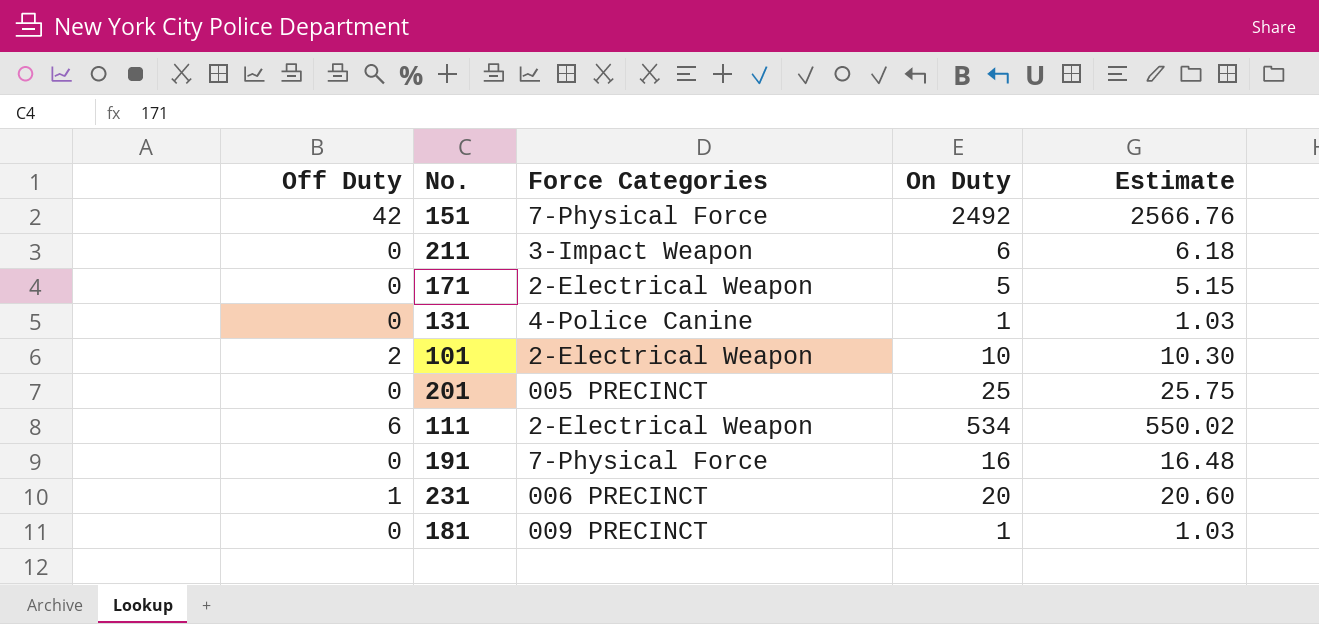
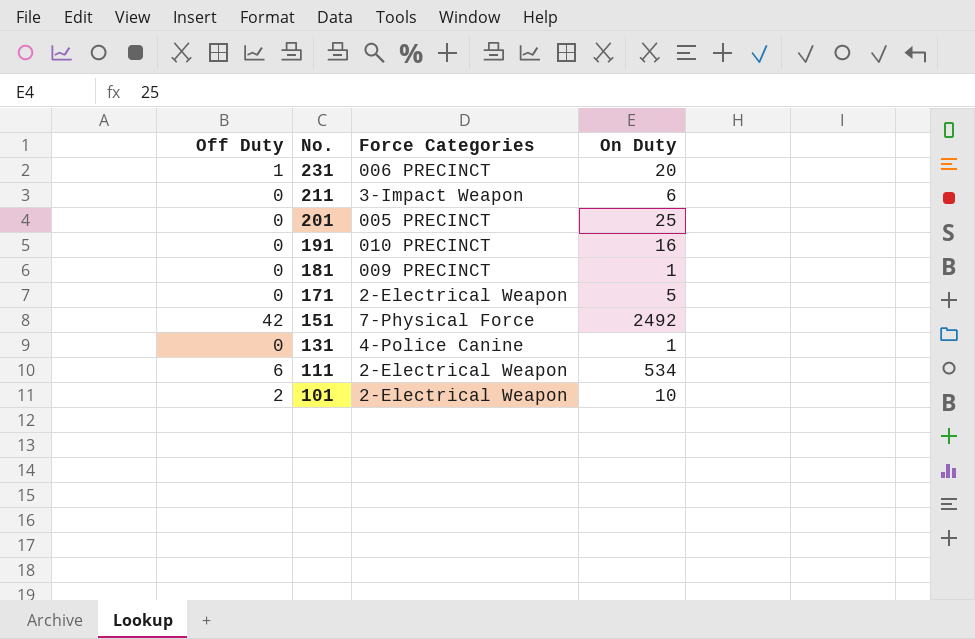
row order: none -> No. descending
column Estimate | formula: [On Duty] * 1.03 -> none
191 | Force Categories: 7-Physical Force -> 010 PRECINCT

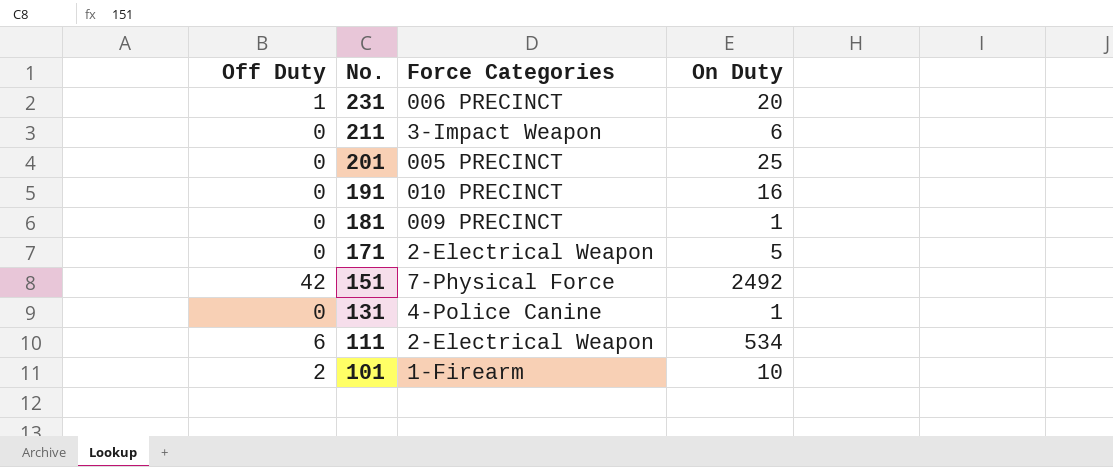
101 | Force Categories: 2-Electrical Weapon -> 1-Firearm

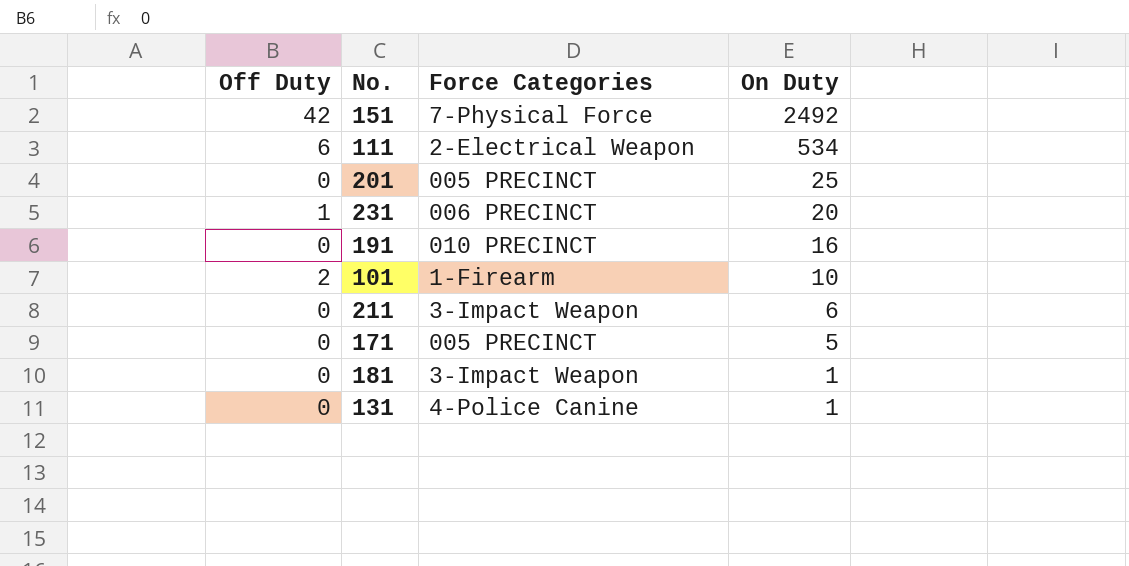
row order: No. descending -> On Duty descending
171 | Force Categories: 2-Electrical Weapon -> 005 PRECINCT
181 | Force Categories: 009 PRECINCT -> 3-Impact Weapon

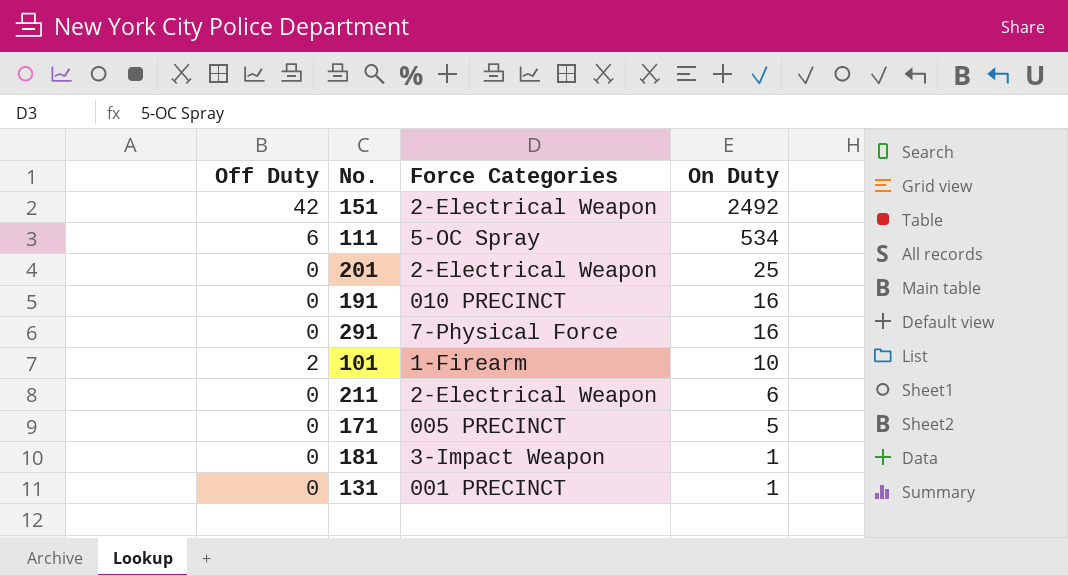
row 231: 1 | 006 PRECINCT | 20 -> none
151 | Force Categories: 7-Physical Force -> 2-Electrical Weapon
111 | Force Categories: 2-Electrical Weapon -> 5-OC Spray
201 | Force Categories: 005 PRECINCT -> 2-Electrical Weapon
row 291: none -> 0 | 7-Physical Force | 16
211 | Force Categories: 3-Impact Weapon -> 2-Electrical Weapon
131 | Force Categories: 4-Police Canine -> 001 PRECINCT

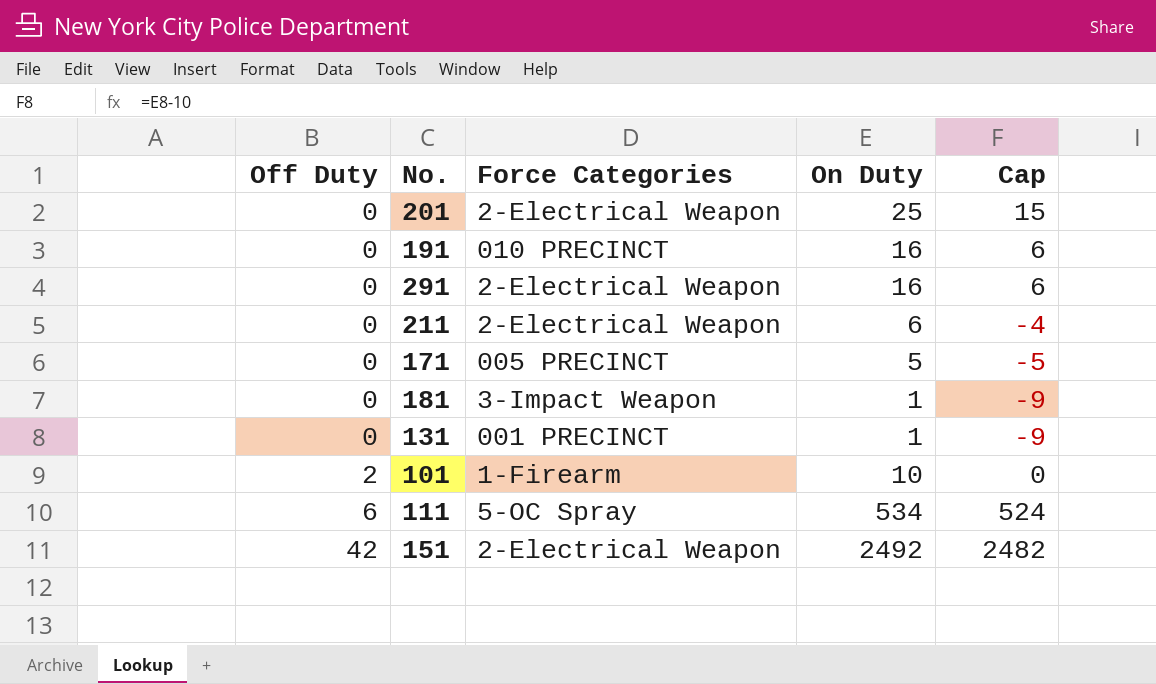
row order: On Duty descending -> Off Duty ascending
column Cap | formula: none -> [On Duty] - 10
291 | Force Categories: 7-Physical Force -> 2-Electrical Weapon

